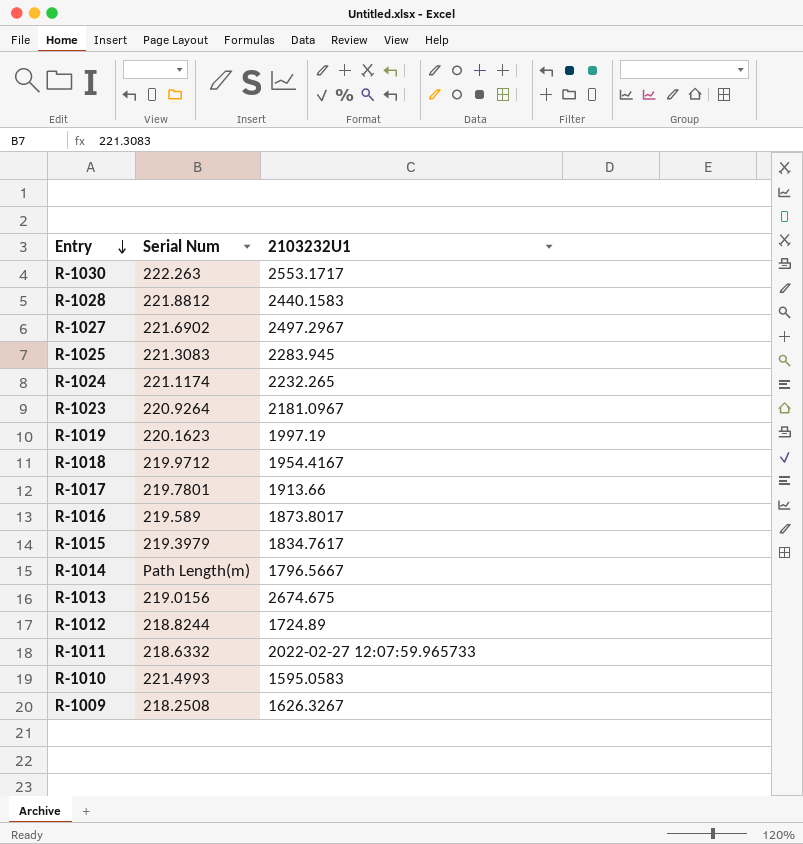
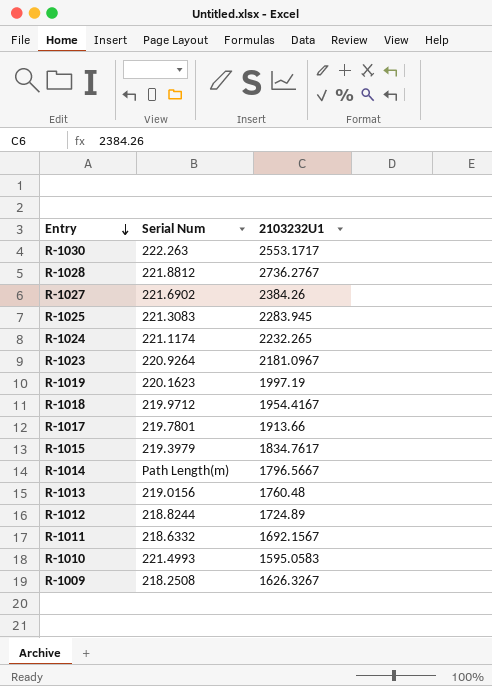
row R-1016: 219.589 | 1873.8017 -> none
R-1028 | 2103232U1: 2440.1583 -> 2736.2767
R-1027 | 2103232U1: 2497.2967 -> 2384.26
R-1013 | 2103232U1: 2674.675 -> 1760.48
R-1011 | 2103232U1: 2022-02-27 12:07:59.965733 -> 1692.1567

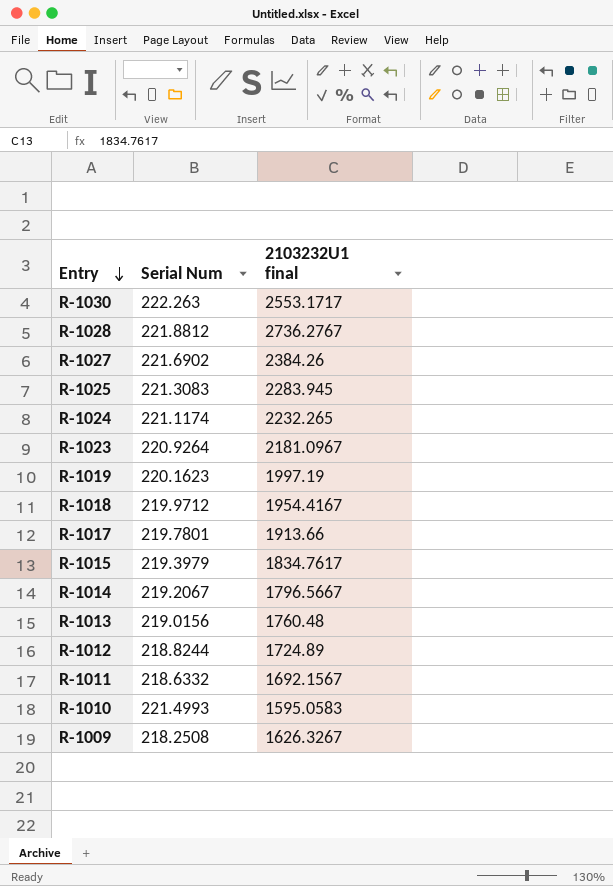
column name: 2103232U1 -> 2103232U1 final
R-1014 | Serial Num: Path Length(m) -> 219.2067

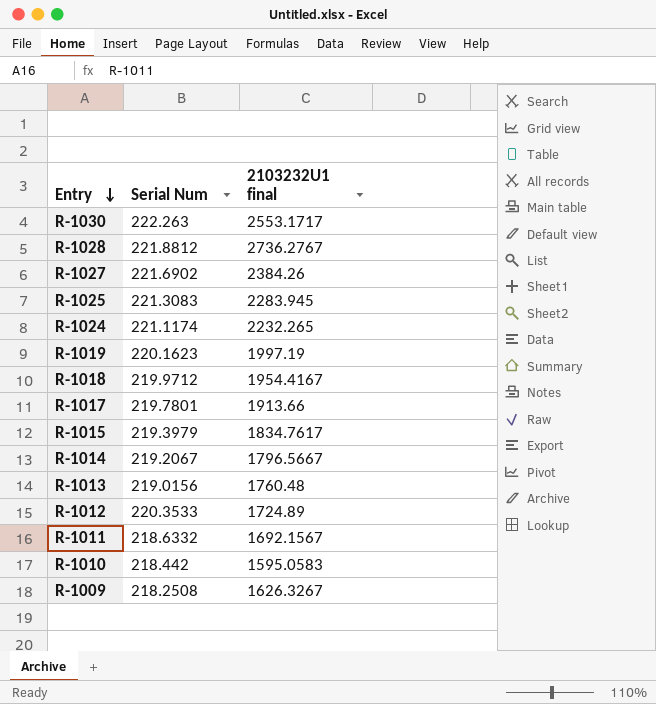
row R-1023: 220.9264 | 2181.0967 -> none
R-1012 | Serial Num: 218.8244 -> 220.3533
R-1010 | Serial Num: 221.4993 -> 218.442

